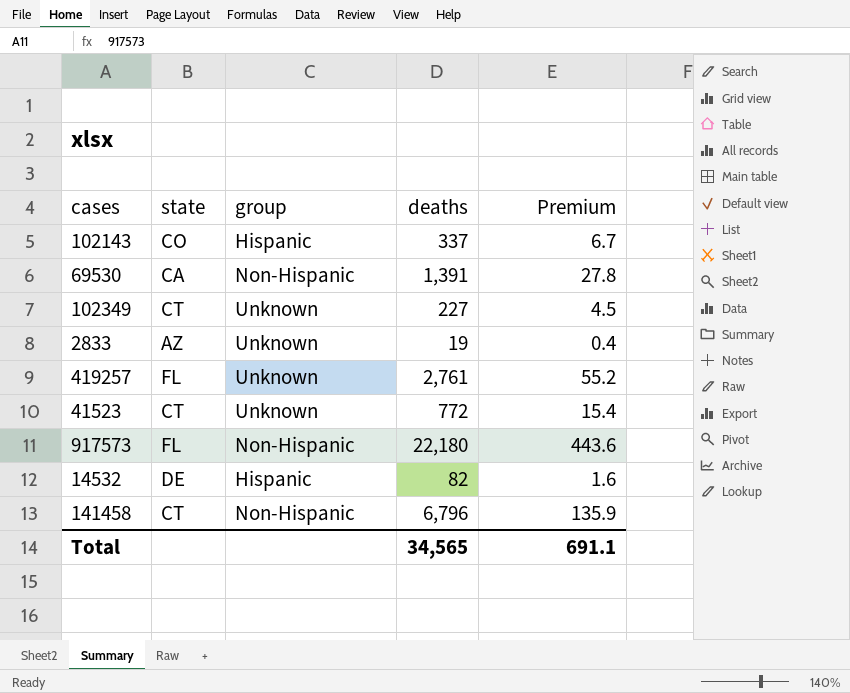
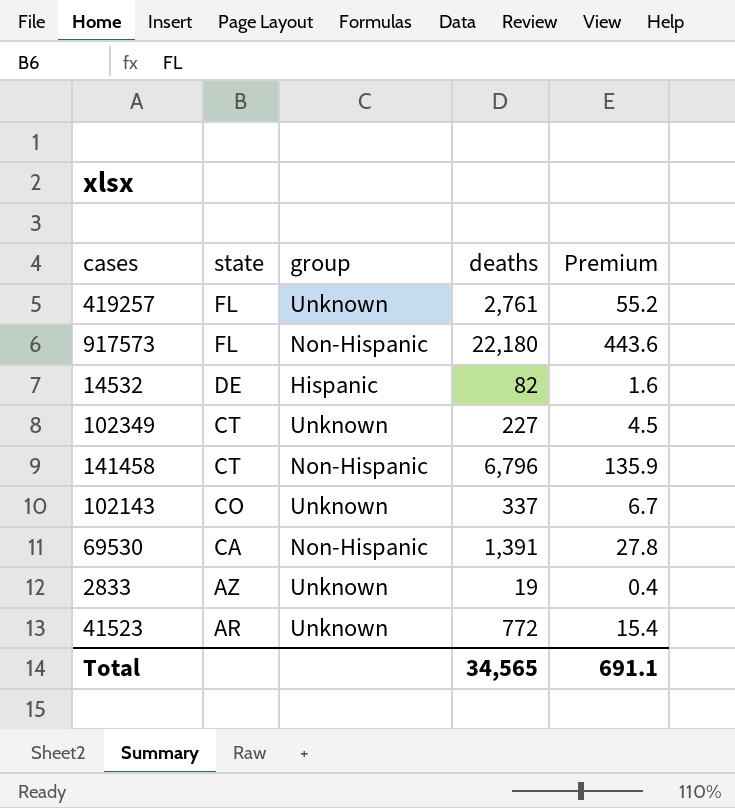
row order: none -> state descending
102143 | group: Hispanic -> Unknown
41523 | state: CT -> AR

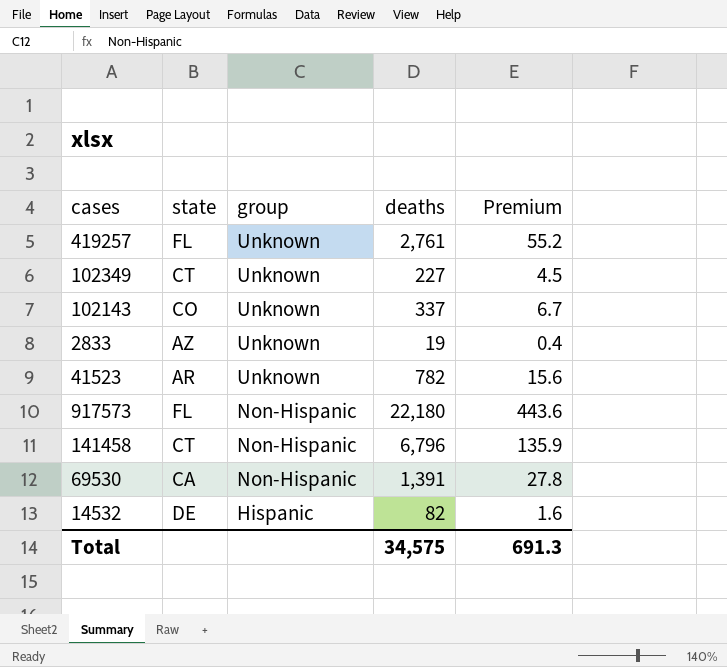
row order: state descending -> group descending
41523 | deaths: 772 -> 782
41523 | Premium: 15.4 -> 15.6
Total | deaths: 34,565 -> 34,575
Total | Premium: 691.1 -> 691.3

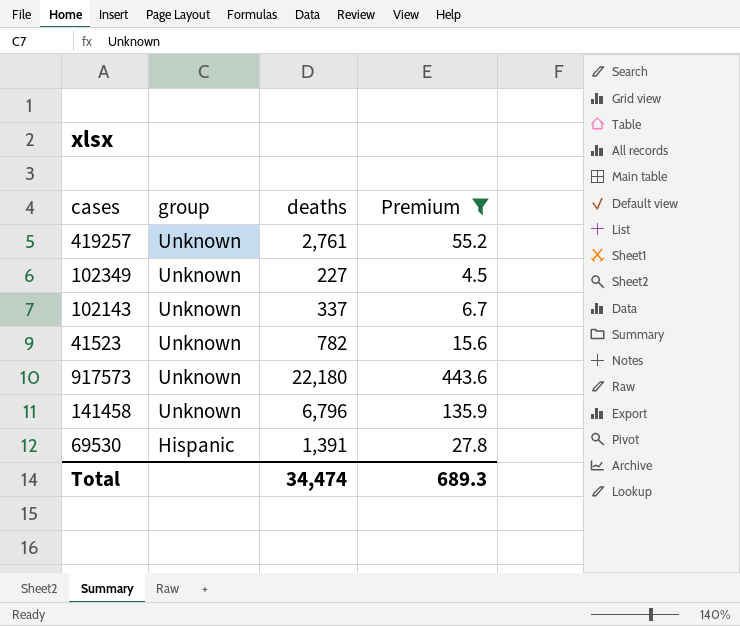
filter: none -> Premium >= 4.5
column state | position: 2 -> none
917573 | group: Non-Hispanic -> Unknown
141458 | group: Non-Hispanic -> Unknown
69530 | group: Non-Hispanic -> Hispanic
Total | deaths: 34,575 -> 34,474
Total | Premium: 691.3 -> 689.3

